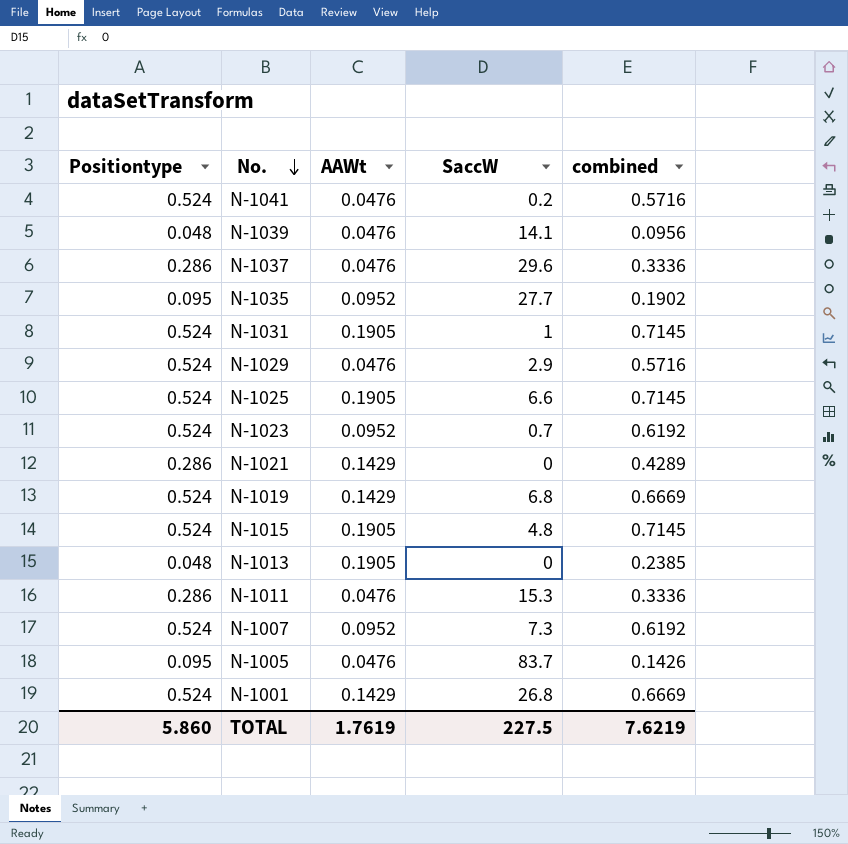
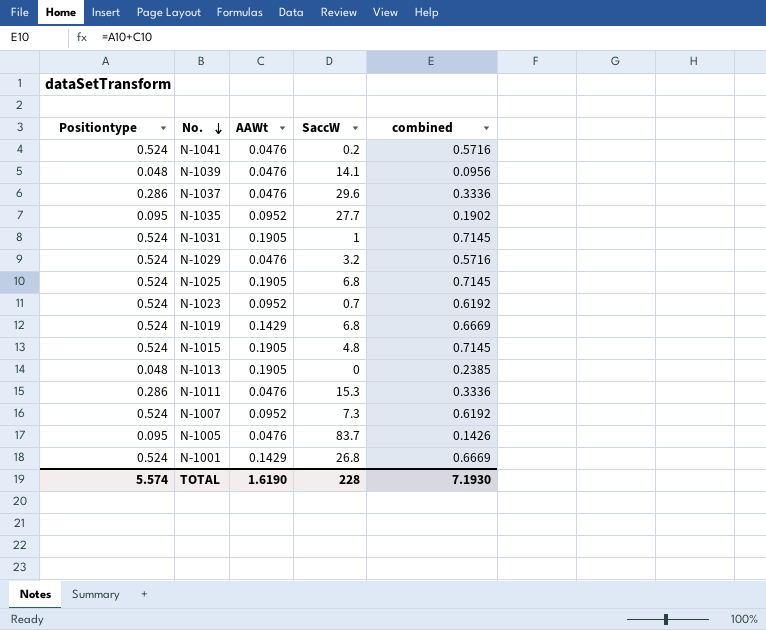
row N-1021: 0.286 | 0.1429 | 0 | 0.4289 -> none
N-1029 | SaccW: 2.9 -> 3.2
N-1025 | SaccW: 6.6 -> 6.8
TOTAL | Positiontype: 5.860 -> 5.574
TOTAL | AAWt: 1.7619 -> 1.6190
TOTAL | SaccW: 227.5 -> 228
TOTAL | combined: 7.6219 -> 7.1930

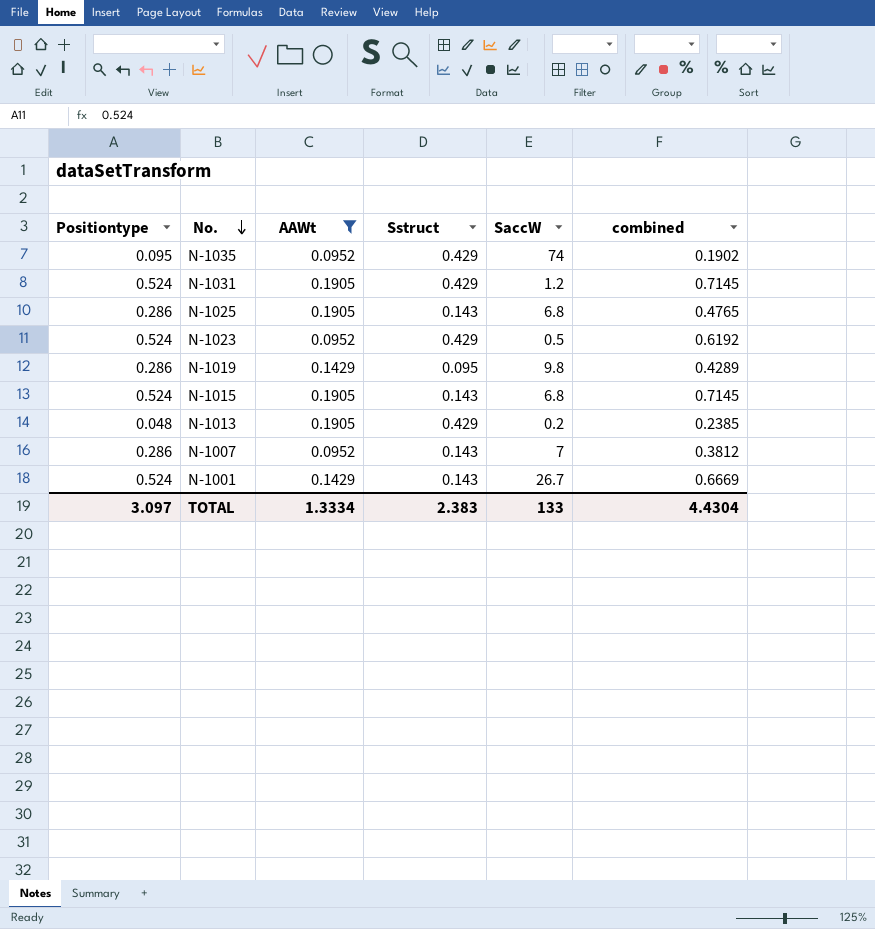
filter: none -> AAWt != 0.0476
column Sstruct | position: none -> 4
N-1035 | SaccW: 27.7 -> 74
N-1031 | SaccW: 1 -> 1.2
N-1025 | Positiontype: 0.524 -> 0.286
N-1025 | combined: 0.7145 -> 0.4765
N-1023 | SaccW: 0.7 -> 0.5
N-1019 | Positiontype: 0.524 -> 0.286
N-1019 | SaccW: 6.8 -> 9.8
N-1019 | combined: 0.6669 -> 0.4289
N-1015 | SaccW: 4.8 -> 6.8
N-1013 | SaccW: 0 -> 0.2
N-1007 | Positiontype: 0.524 -> 0.286
N-1007 | SaccW: 7.3 -> 7
N-1007 | combined: 0.6192 -> 0.3812
N-1001 | SaccW: 26.8 -> 26.7
TOTAL | Positiontype: 5.574 -> 3.097
TOTAL | AAWt: 1.6190 -> 1.3334
TOTAL | SaccW: 228 -> 133
TOTAL | combined: 7.1930 -> 4.4304

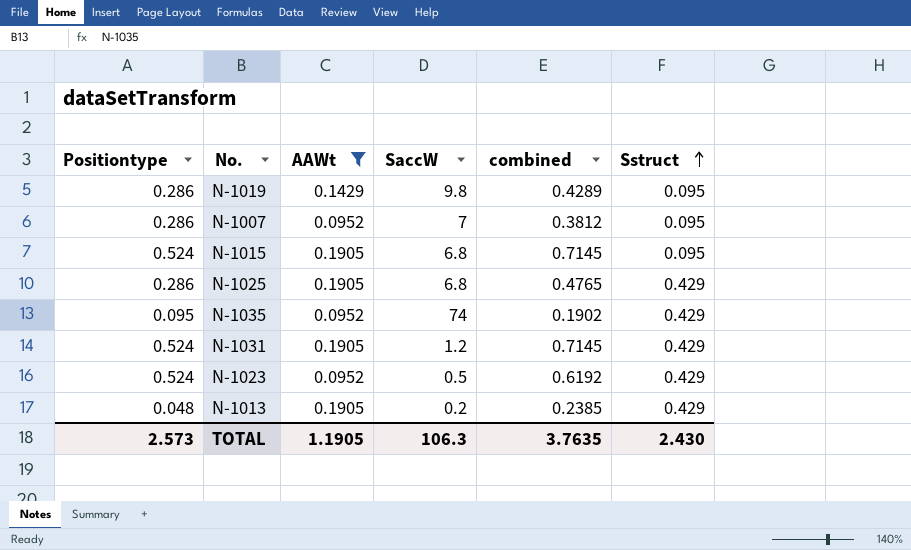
row order: No. descending -> Sstruct ascending
column Sstruct | position: 4 -> 6
row N-1001: 0.524 | 0.1429 | 0.143 | 26.7 | 0.6669 -> none
N-1007 | Sstruct: 0.143 -> 0.095
N-1015 | Sstruct: 0.143 -> 0.095
N-1025 | Sstruct: 0.143 -> 0.429
TOTAL | Positiontype: 3.097 -> 2.573
TOTAL | AAWt: 1.3334 -> 1.1905
TOTAL | SaccW: 133 -> 106.3
TOTAL | combined: 4.4304 -> 3.7635
TOTAL | Sstruct: 2.383 -> 2.430

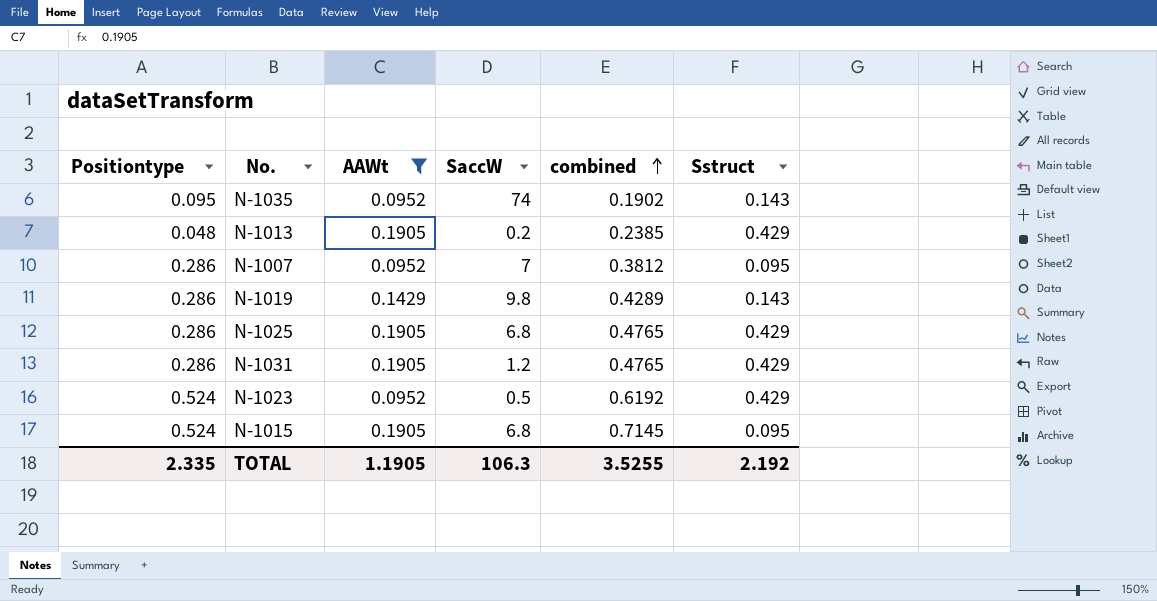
row order: Sstruct ascending -> combined ascending
N-1035 | Sstruct: 0.429 -> 0.143
N-1019 | Sstruct: 0.095 -> 0.143
N-1031 | Positiontype: 0.524 -> 0.286
N-1031 | combined: 0.7145 -> 0.4765
TOTAL | Positiontype: 2.573 -> 2.335
TOTAL | combined: 3.7635 -> 3.5255
TOTAL | Sstruct: 2.430 -> 2.192

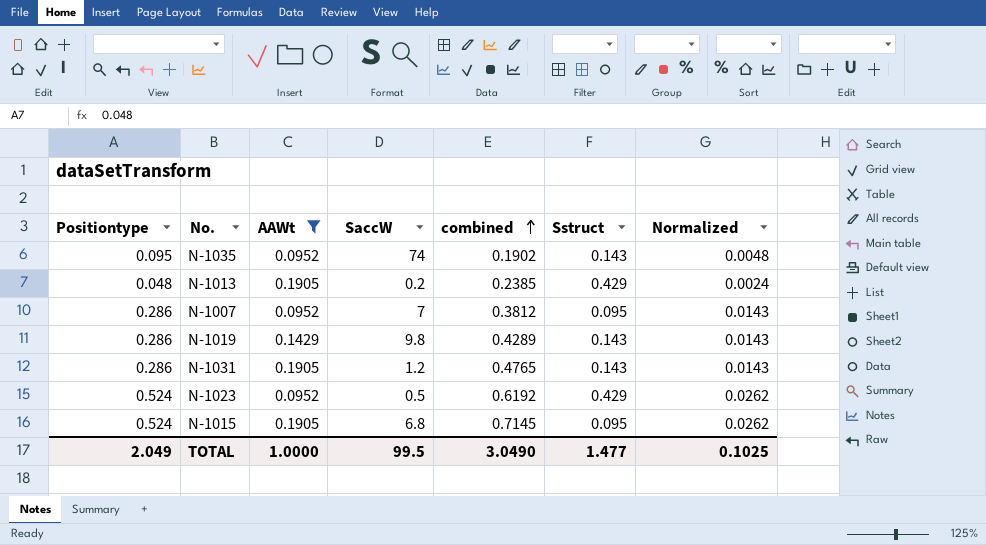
column Normalized | formula: none -> [Positiontype] * 0.05
row N-1025: 0.286 | 0.1905 | 6.8 | 0.4765 | 0.429 -> none
N-1031 | Sstruct: 0.429 -> 0.143
TOTAL | Positiontype: 2.335 -> 2.049
TOTAL | AAWt: 1.1905 -> 1.0000
TOTAL | SaccW: 106.3 -> 99.5
TOTAL | combined: 3.5255 -> 3.0490
TOTAL | Sstruct: 2.192 -> 1.477

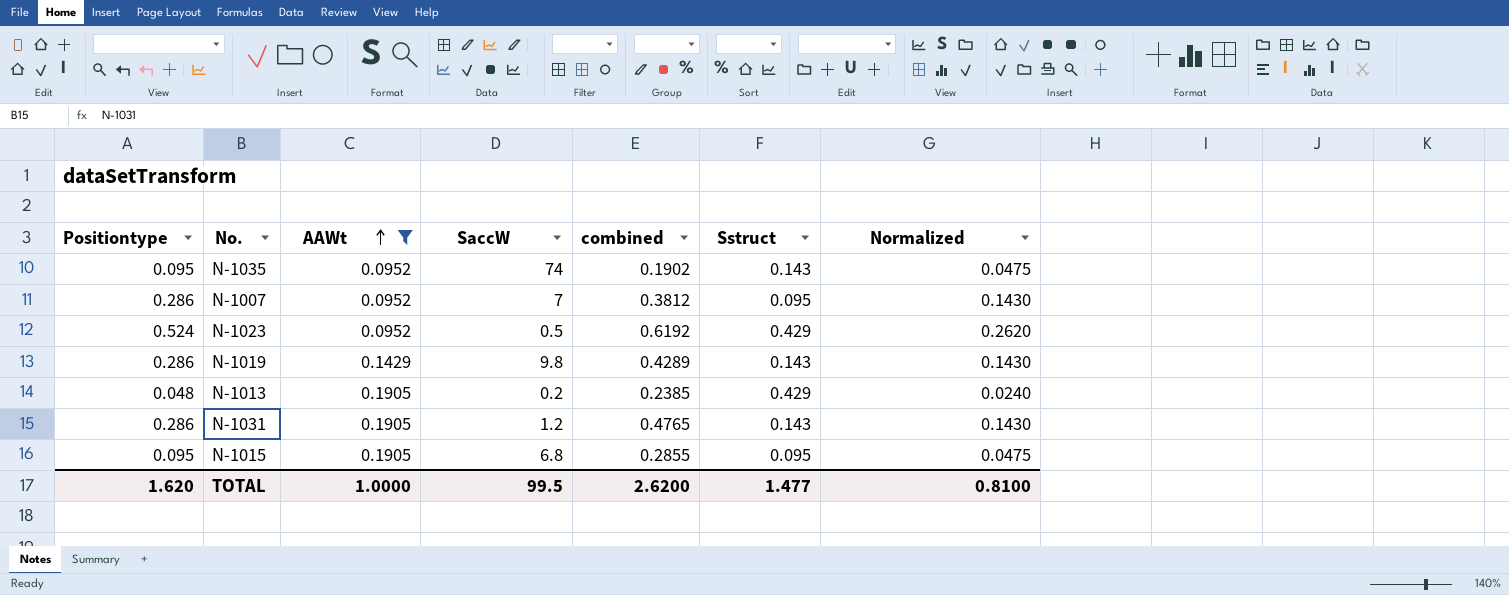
row order: combined ascending -> AAWt ascending
column Normalized | formula: [Positiontype] * 0.05 -> [Positiontype] * 0.5
N-1015 | Positiontype: 0.524 -> 0.095
N-1015 | combined: 0.7145 -> 0.2855
TOTAL | Positiontype: 2.049 -> 1.620
TOTAL | combined: 3.0490 -> 2.6200
TOTAL | Normalized: 0.1025 -> 0.8100

